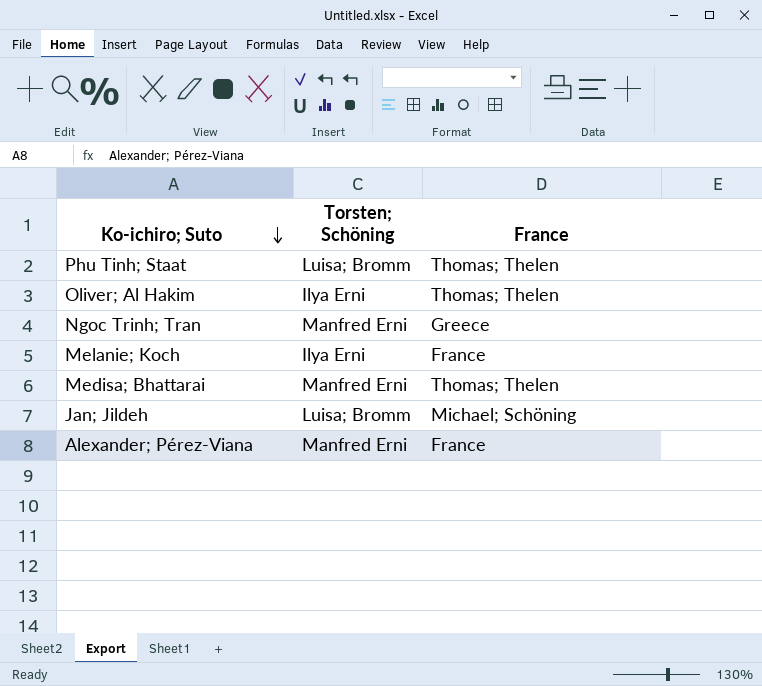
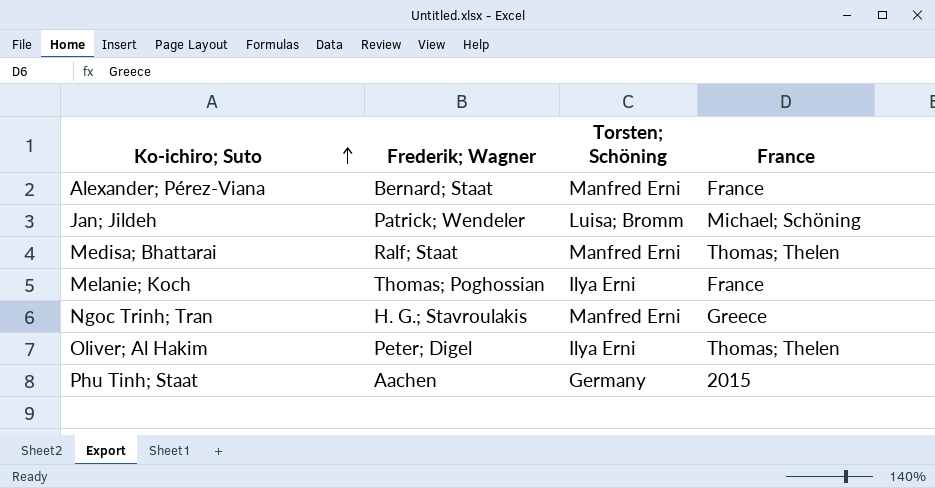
row order: Ko-ichiro; Suto descending -> Ko-ichiro; Suto ascending
column Frederik; Wagner | position: none -> 2
Phu Tinh; Staat | Torsten; Schöning: Luisa; Bromm -> Germany
Phu Tinh; Staat | France: Thomas; Thelen -> 2015

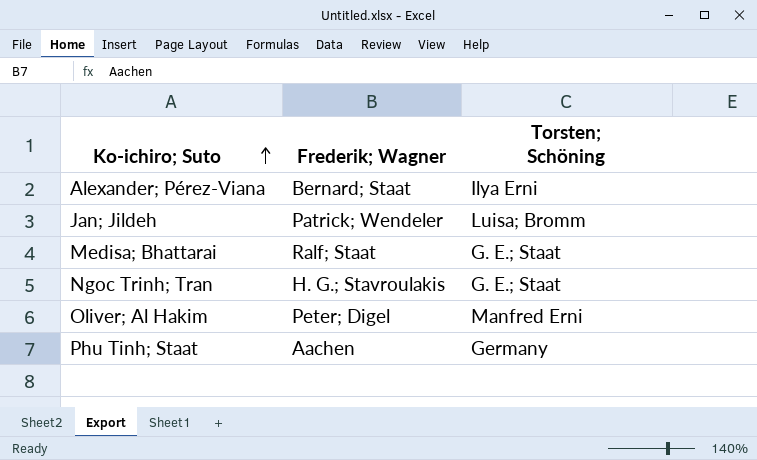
column France | position: 4 -> none
row Melanie; Koch: Thomas; Poghossian | Ilya Erni | France -> none
Alexander; Pérez-Viana | Torsten; Schöning: Manfred Erni -> Ilya Erni
Medisa; Bhattarai | Torsten; Schöning: Manfred Erni -> G. E.; Staat
Ngoc Trinh; Tran | Torsten; Schöning: Manfred Erni -> G. E.; Staat
Oliver; Al Hakim | Torsten; Schöning: Ilya Erni -> Manfred Erni

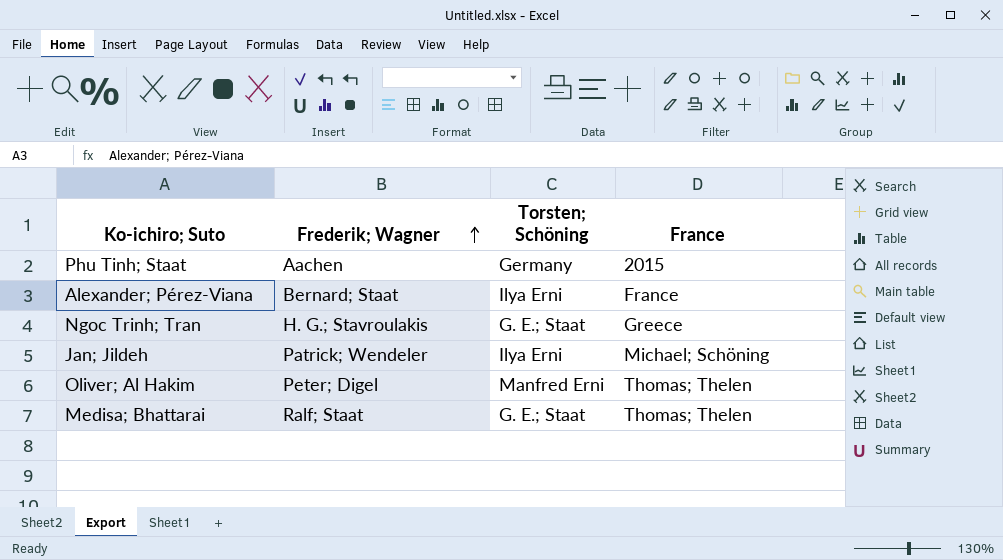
row order: Ko-ichiro; Suto ascending -> Frederik; Wagner ascending
column France | position: none -> 4
Jan; Jildeh | Torsten; Schöning: Luisa; Bromm -> Ilya Erni

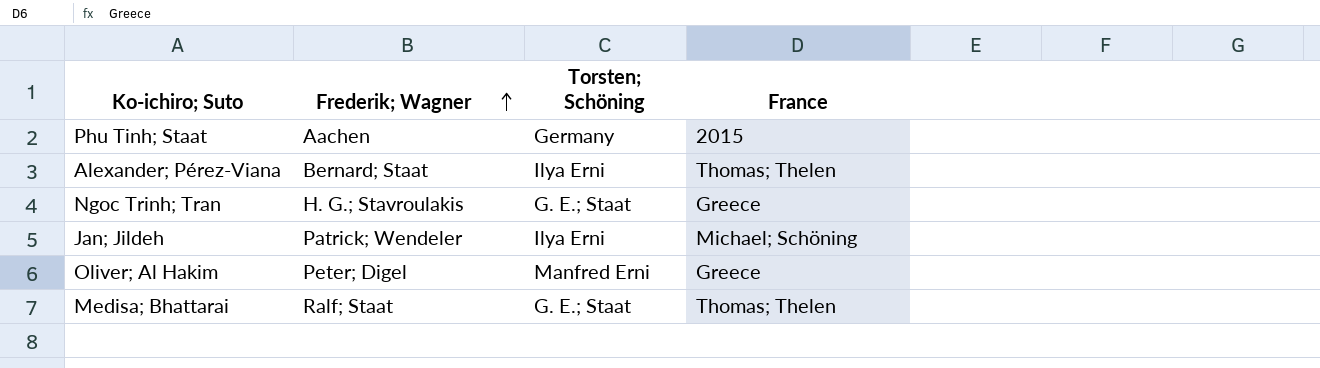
Alexander; Pérez-Viana | France: France -> Thomas; Thelen
Oliver; Al Hakim | France: Thomas; Thelen -> Greece

